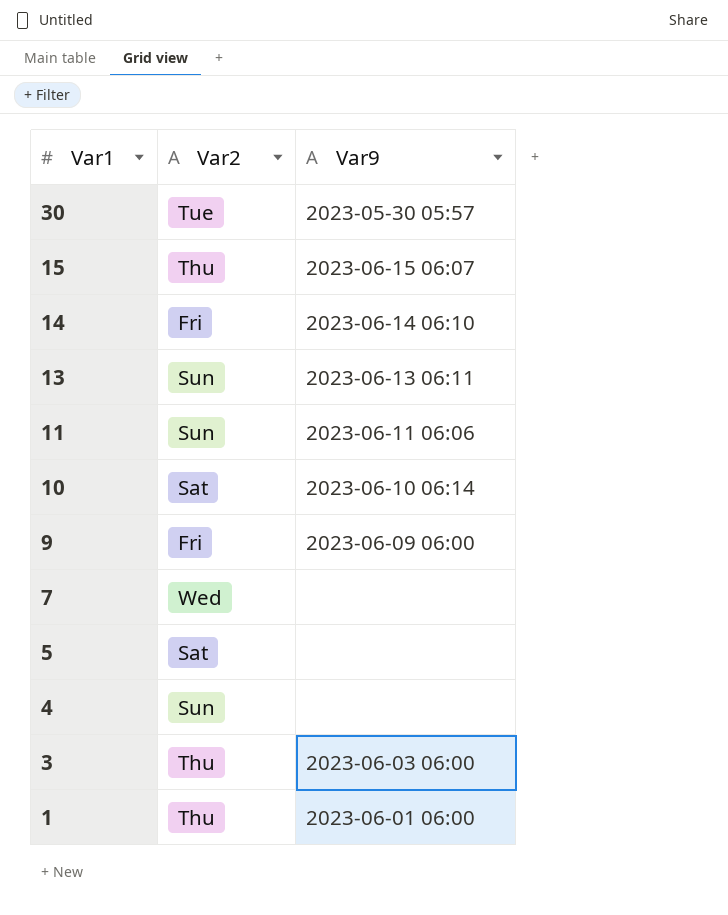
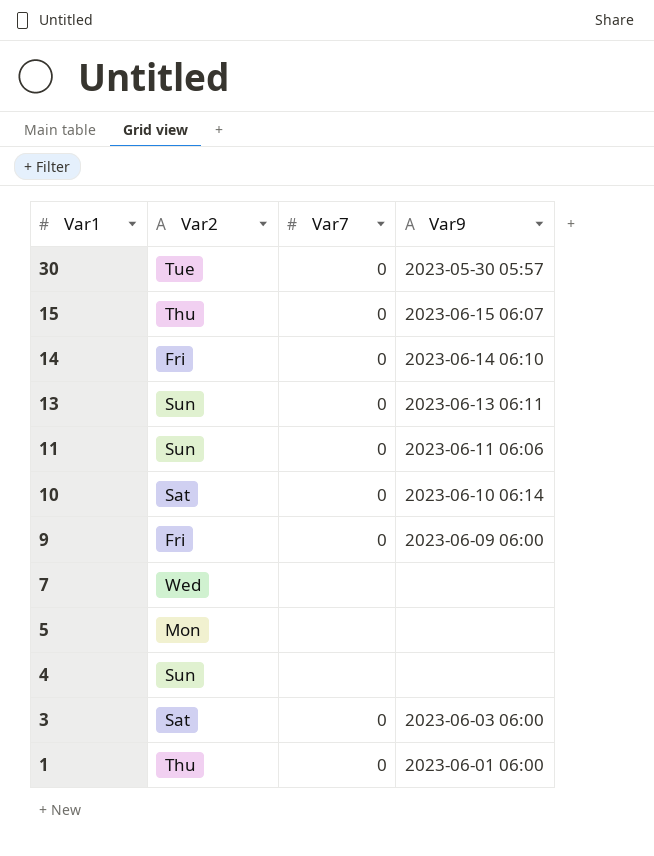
column Var7 | position: none -> 3
5 | Var2: Sat -> Mon
3 | Var2: Thu -> Sat

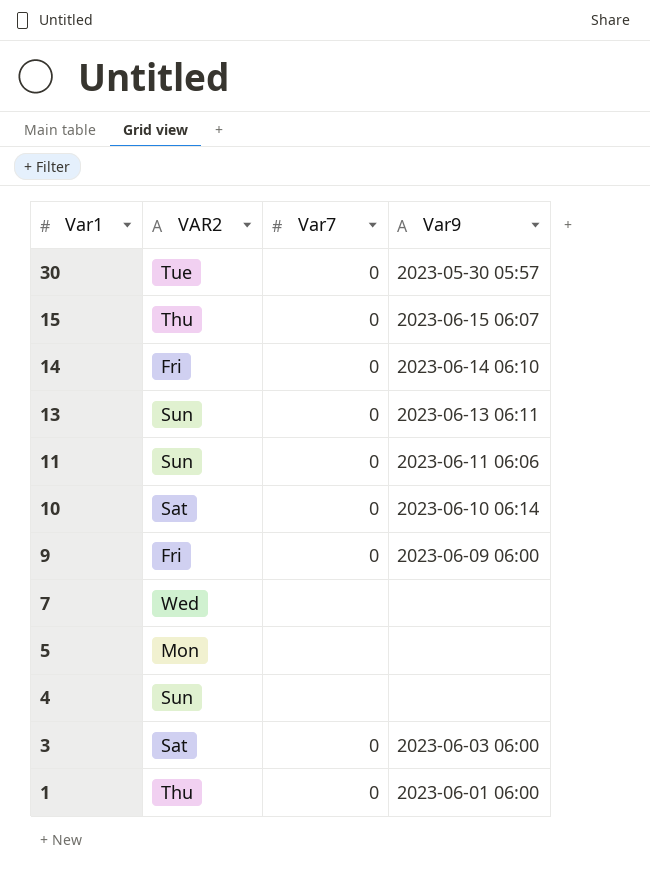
column name: Var2 -> VAR2

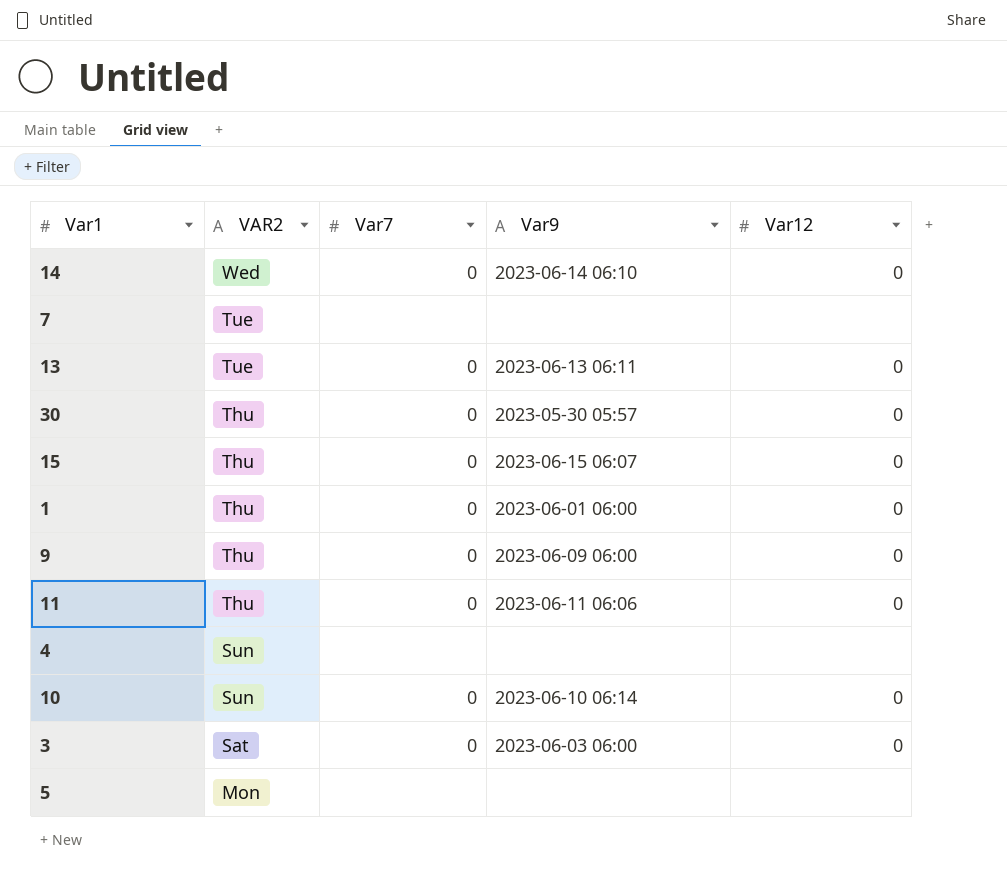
row order: Var1 descending -> VAR2 descending
column Var12 | position: none -> 5
14 | VAR2: Fri -> Wed
7 | VAR2: Wed -> Tue
13 | VAR2: Sun -> Tue
30 | VAR2: Tue -> Thu
9 | VAR2: Fri -> Thu
11 | VAR2: Sun -> Thu
10 | VAR2: Sat -> Sun

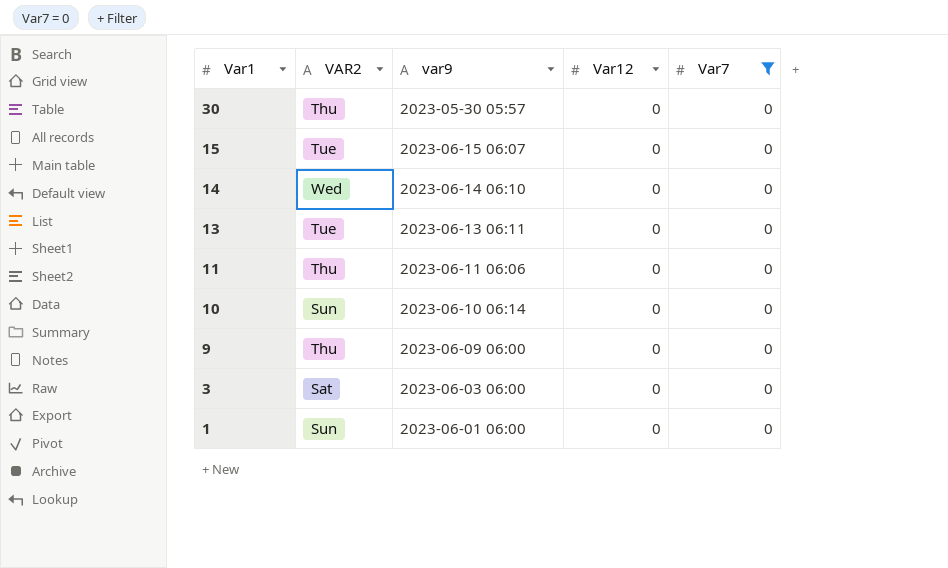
filter: none -> Var7 = 0
row order: VAR2 descending -> Var1 descending
column name: Var9 -> var9
column Var7 | position: 3 -> 5
15 | VAR2: Thu -> Tue
1 | VAR2: Thu -> Sun

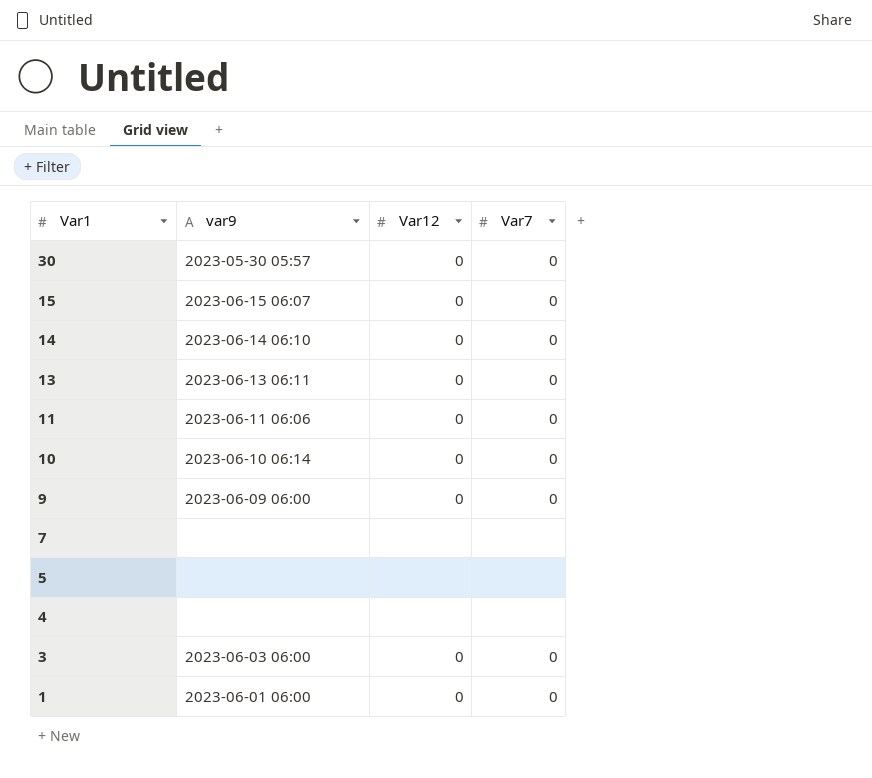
filter: Var7 = 0 -> none
column VAR2 | position: 2 -> none

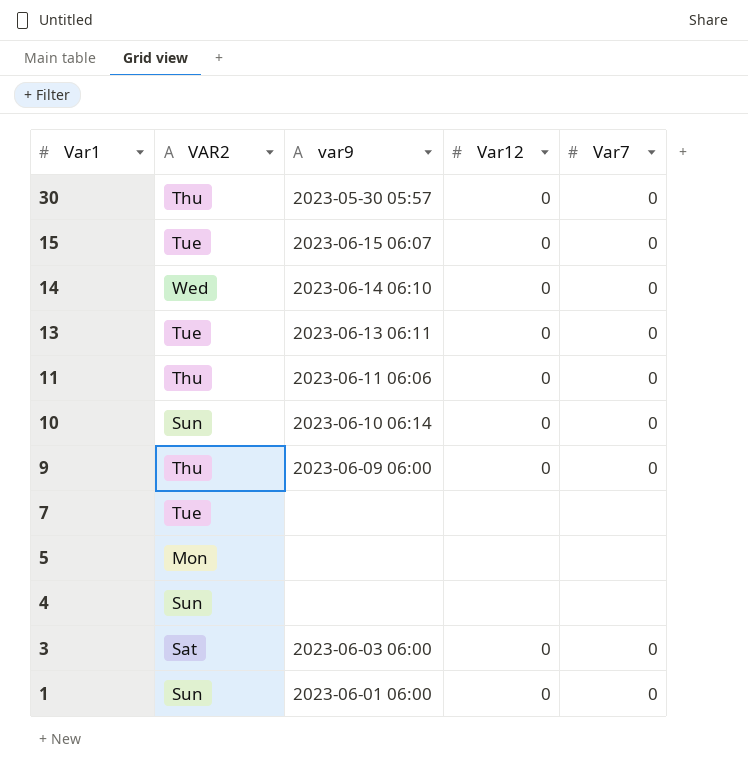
column VAR2 | position: none -> 2

